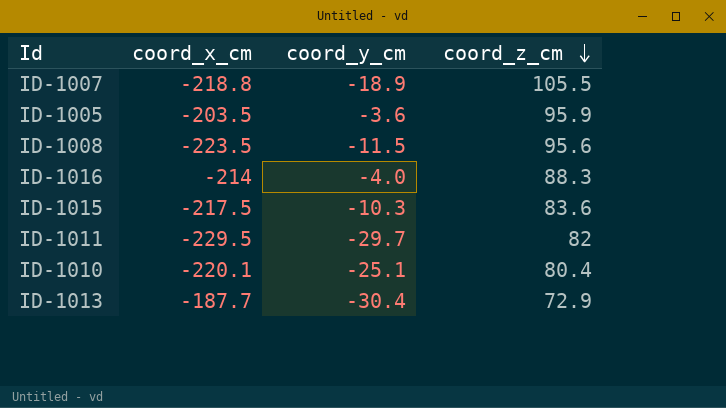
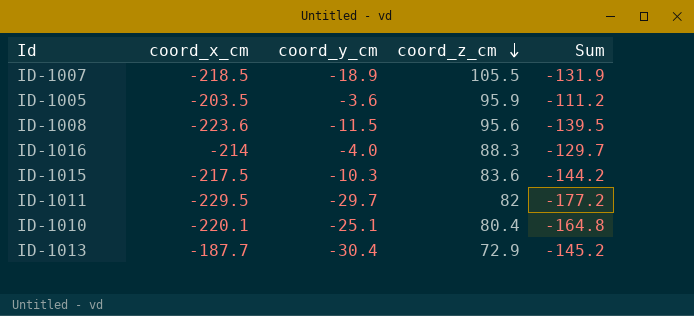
column Sum | formula: none -> [coord_x_cm] + [coord_y_cm] + [coord_z_cm]
ID-1007 | coord_x_cm: -218.8 -> -218.5
ID-1008 | coord_x_cm: -223.5 -> -223.6

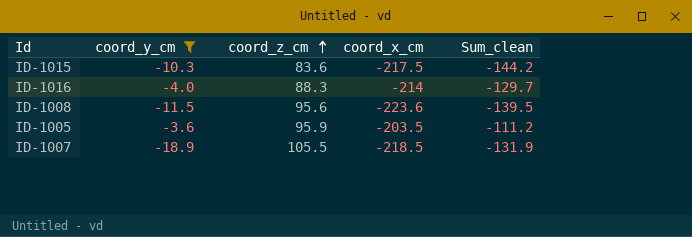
filter: none -> coord_y_cm >= -18.9
row order: coord_z_cm descending -> coord_z_cm ascending
column coord_x_cm | position: 2 -> 4
column name: Sum -> Sum_clean

